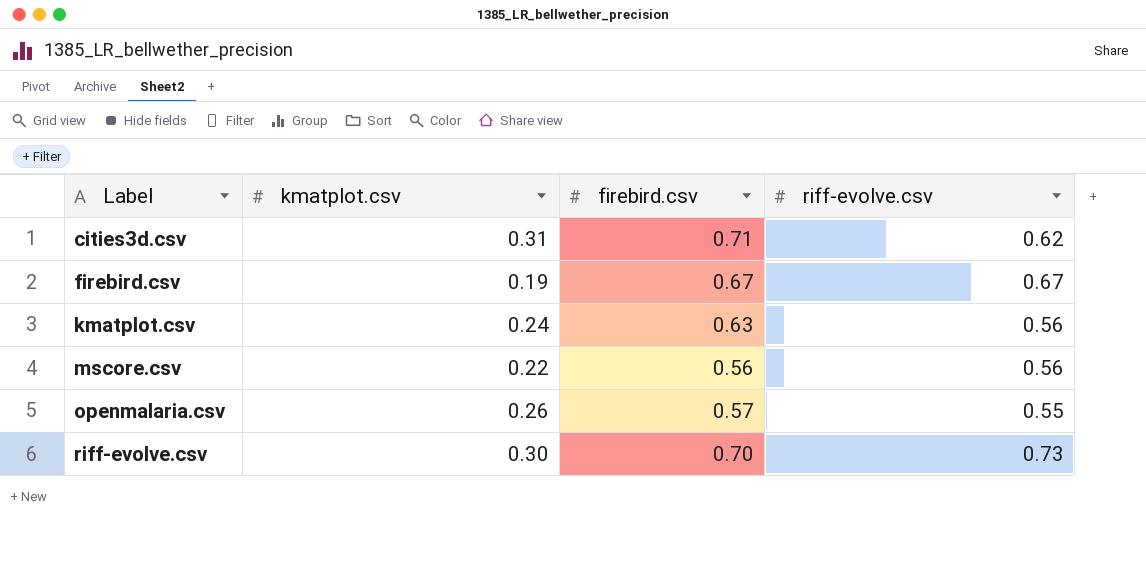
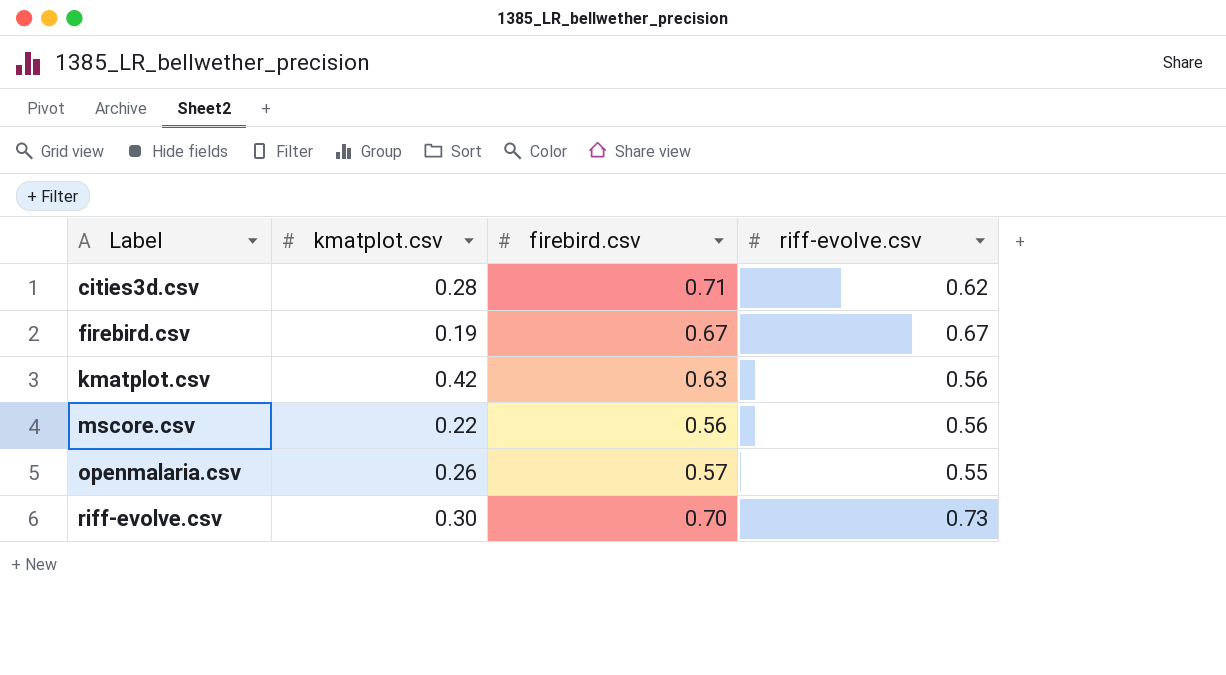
cities3d.csv | kmatplot.csv: 0.31 -> 0.28
kmatplot.csv | kmatplot.csv: 0.24 -> 0.42

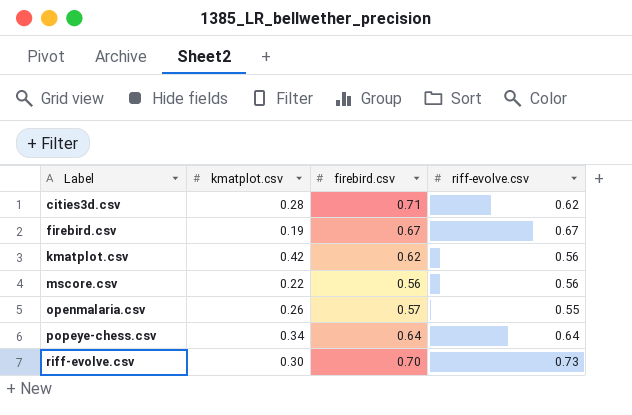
kmatplot.csv | firebird.csv: 0.63 -> 0.62
row popeye-chess.csv: none -> 0.34 | 0.64 | 0.64

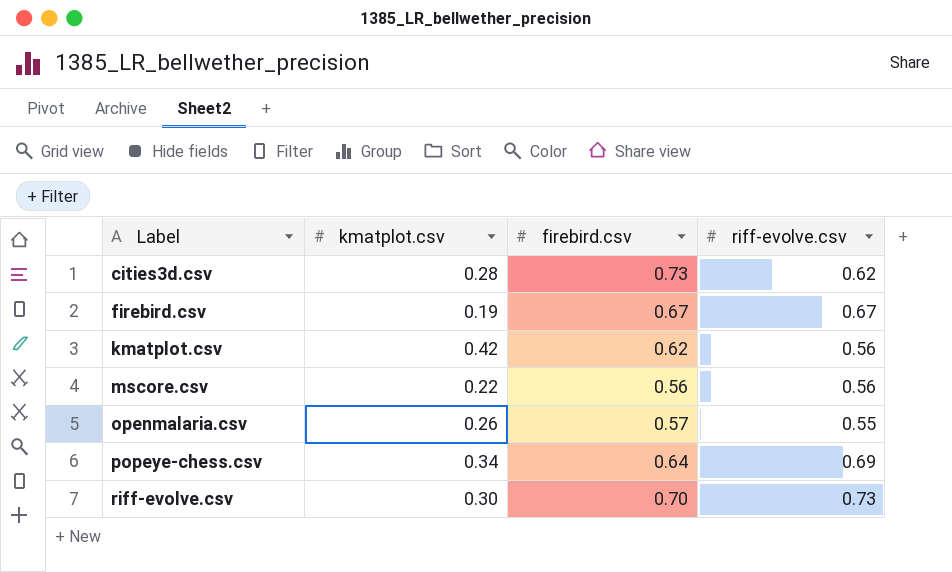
cities3d.csv | firebird.csv: 0.71 -> 0.73
popeye-chess.csv | riff-evolve.csv: 0.64 -> 0.69

